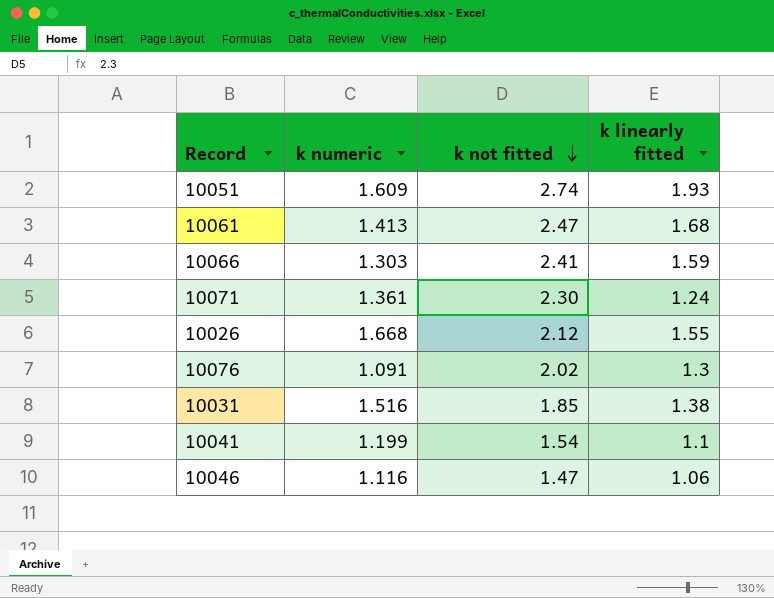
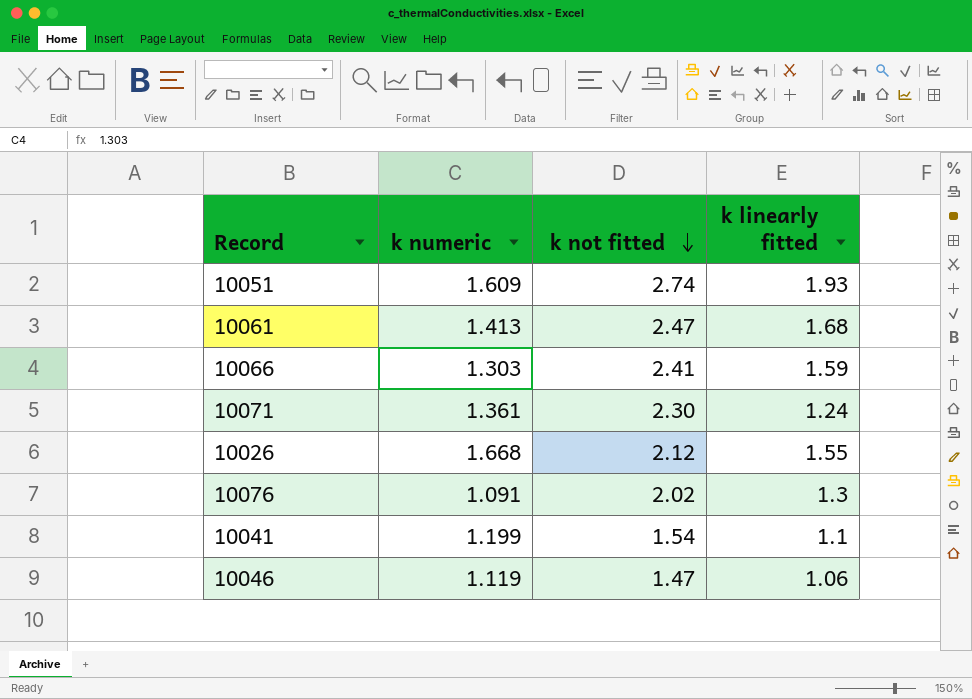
row 10031: 1.516 | 1.85 | 1.38 -> none
10046 | k numeric: 1.116 -> 1.119

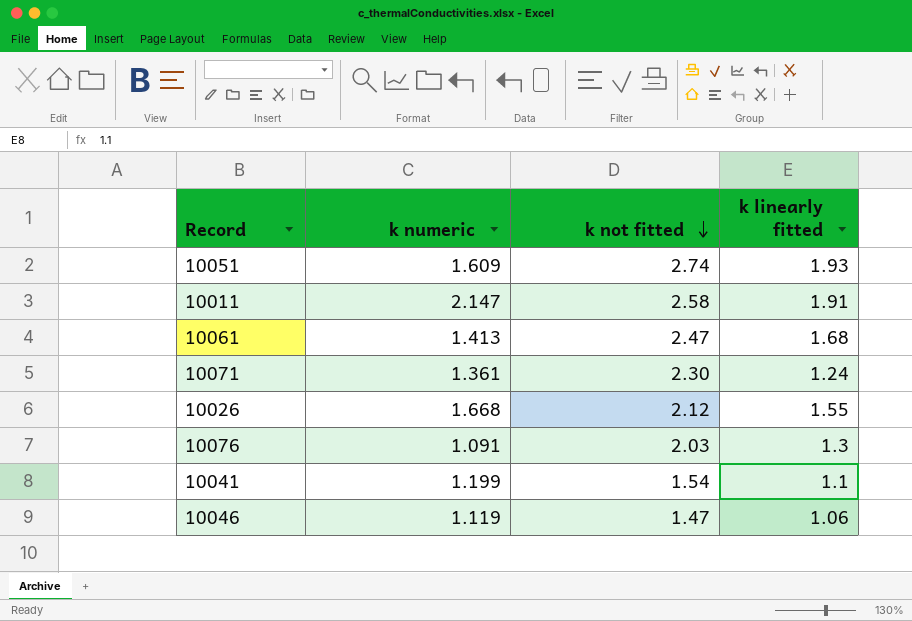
row 10066: 1.303 | 2.41 | 1.59 -> none
row 10011: none -> 2.147 | 2.58 | 1.91
10076 | k not fitted: 2.02 -> 2.03

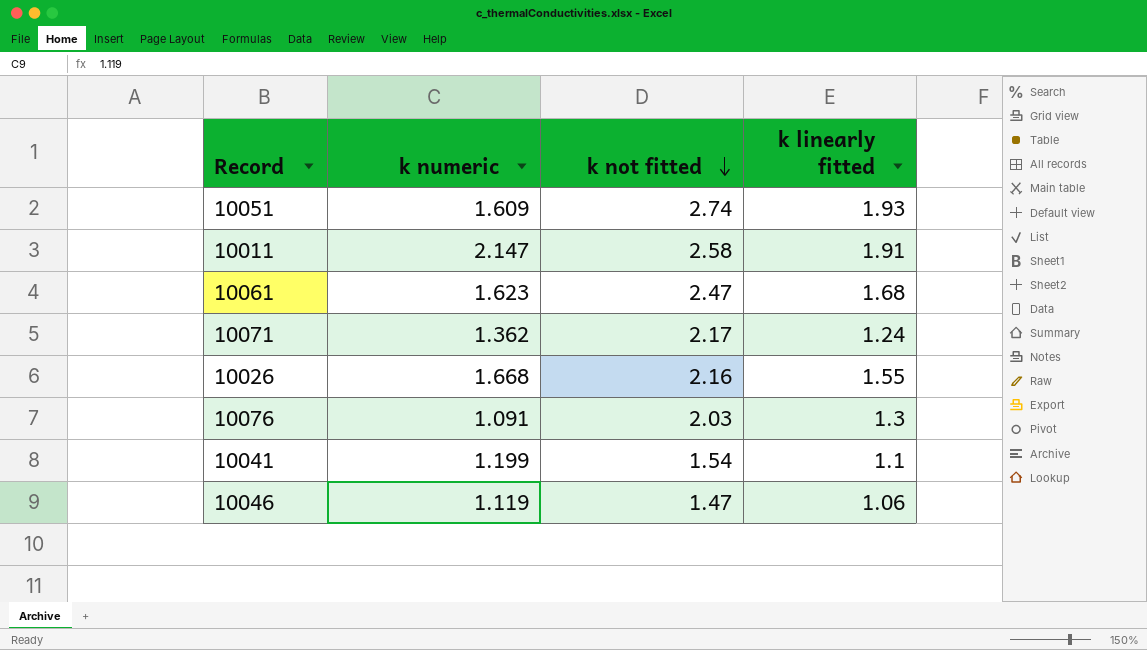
10061 | k numeric: 1.413 -> 1.623
10071 | k numeric: 1.361 -> 1.362
10071 | k not fitted: 2.30 -> 2.17
10026 | k not fitted: 2.12 -> 2.16

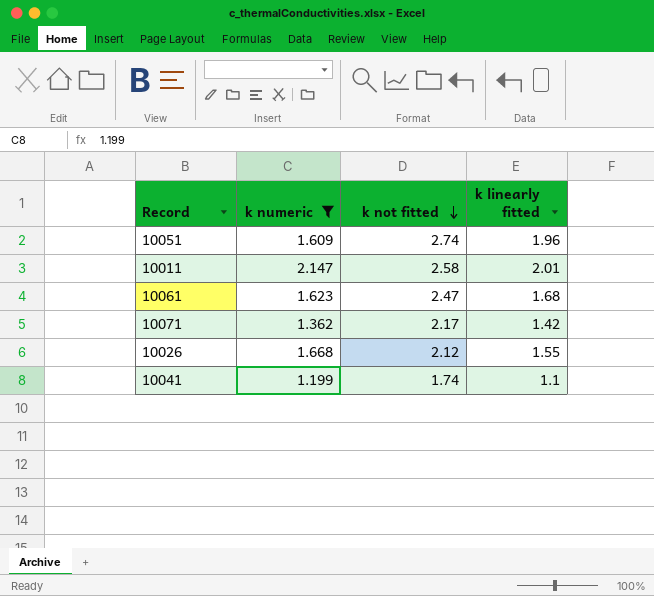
filter: none -> k numeric >= 1.199
10051 | k linearly fitted: 1.93 -> 1.96
10011 | k linearly fitted: 1.91 -> 2.01
10071 | k linearly fitted: 1.24 -> 1.42
10026 | k not fitted: 2.16 -> 2.12
10041 | k not fitted: 1.54 -> 1.74

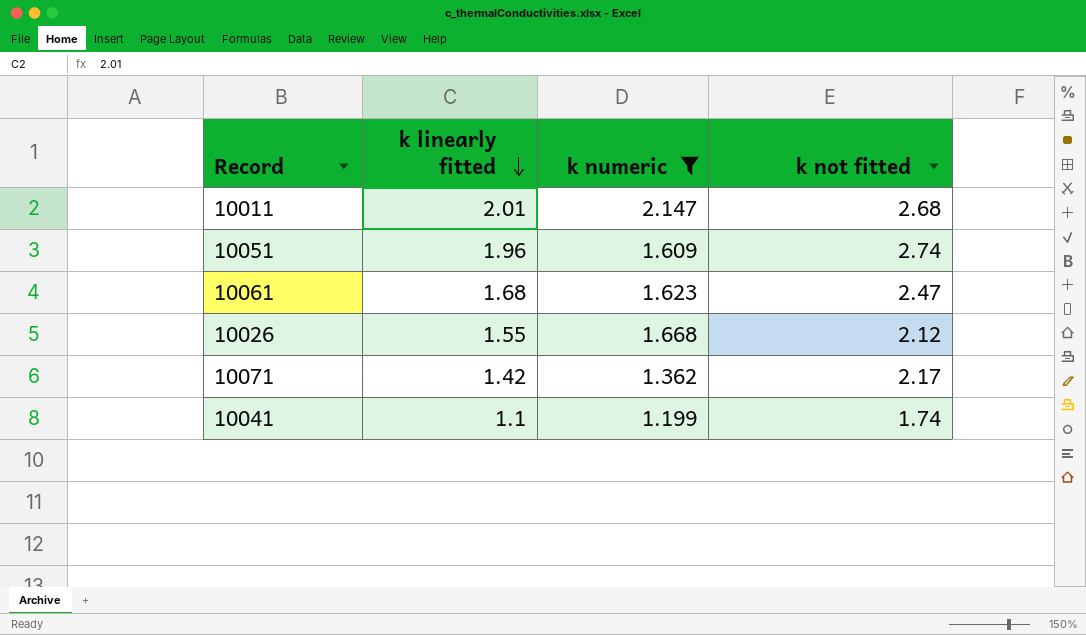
row order: k not fitted descending -> k linearly fitted descending
column k linearly fitted | position: 4 -> 2
10011 | k not fitted: 2.58 -> 2.68

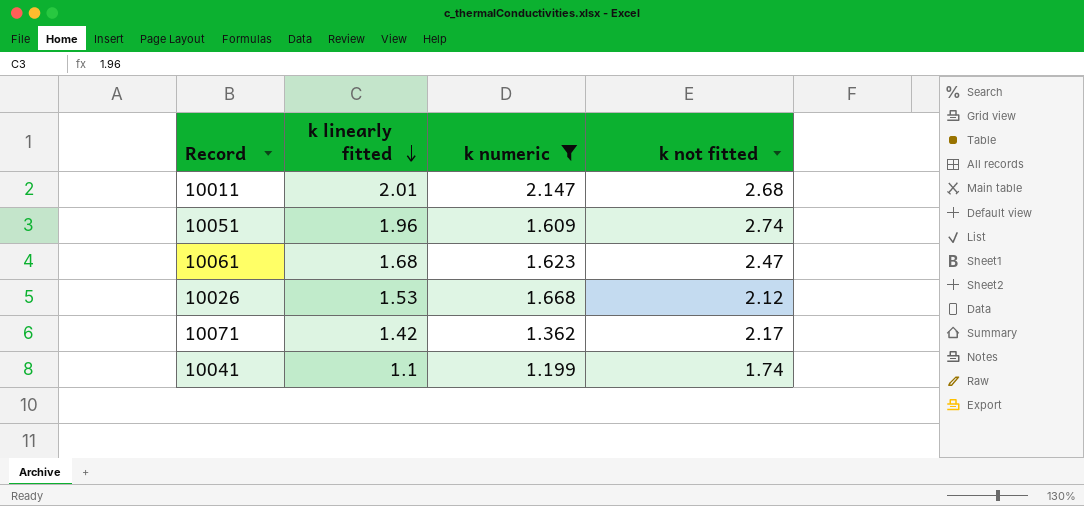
10026 | k linearly fitted: 1.55 -> 1.53

